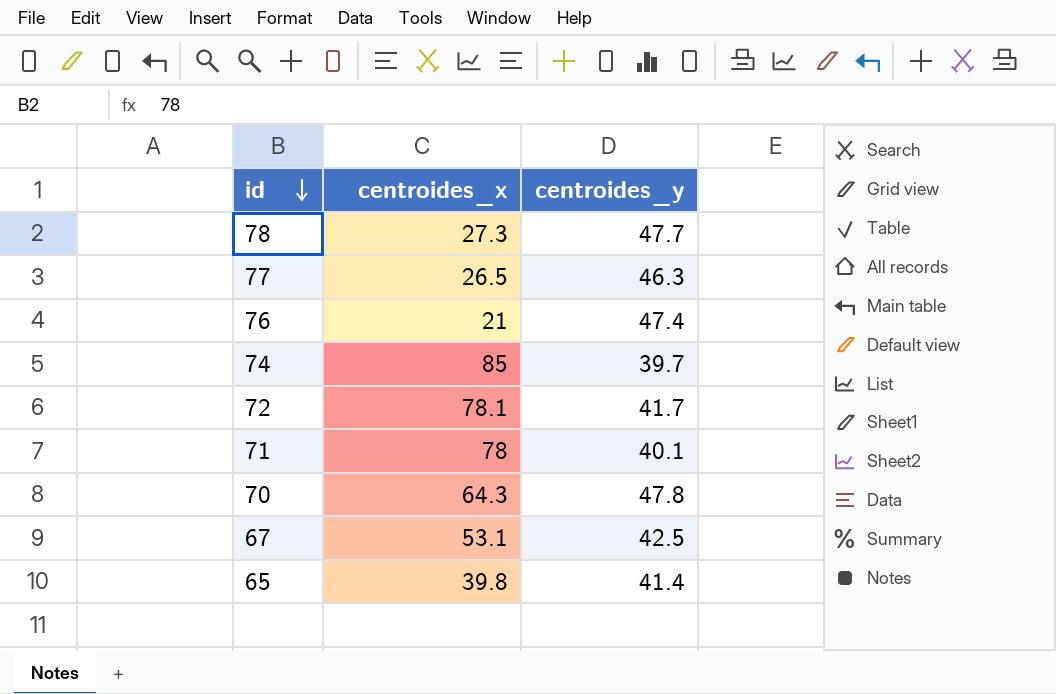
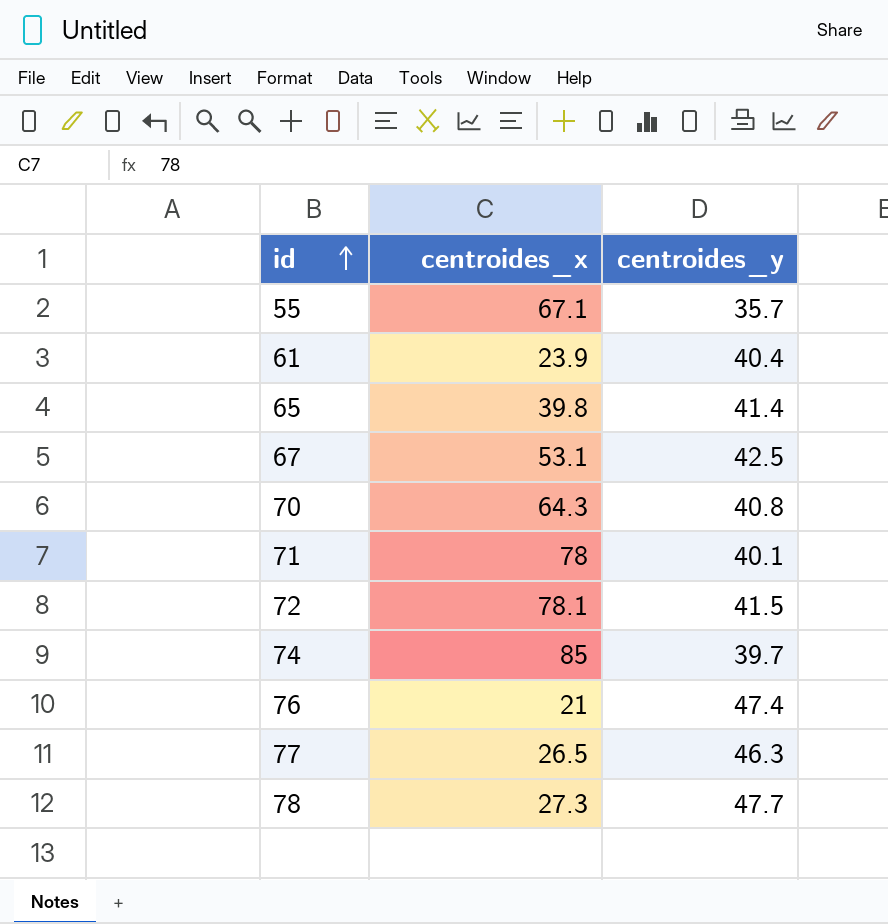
row order: id descending -> id ascending
row 55: none -> 67.1 | 35.7
row 61: none -> 23.9 | 40.4
70 | centroides_y: 47.8 -> 40.8
72 | centroides_y: 41.7 -> 41.5

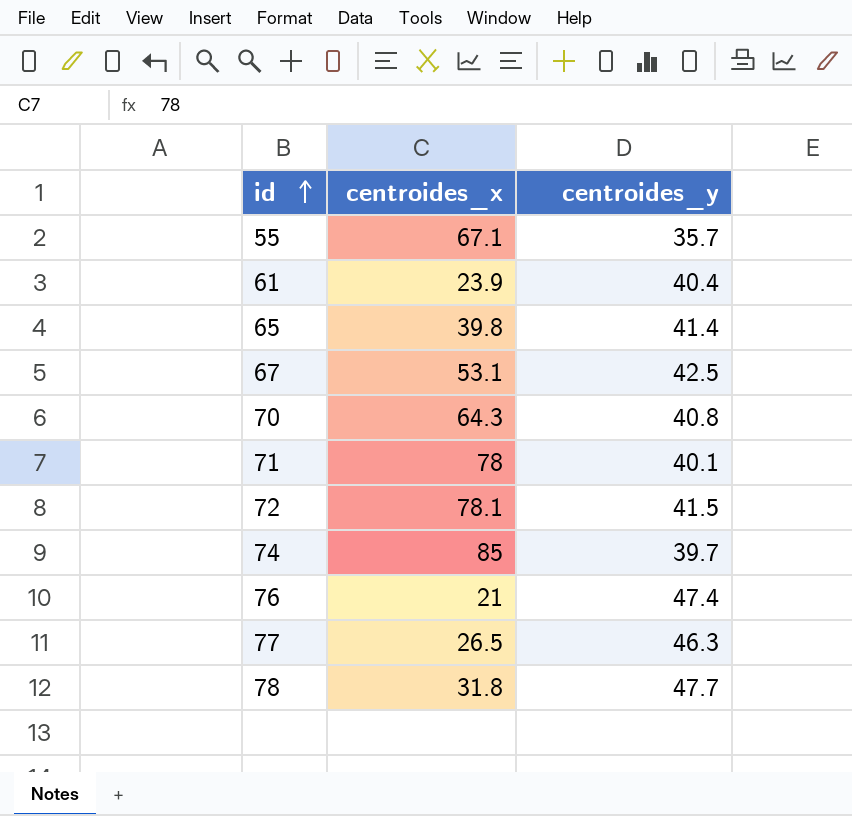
78 | centroides_x: 27.3 -> 31.8

